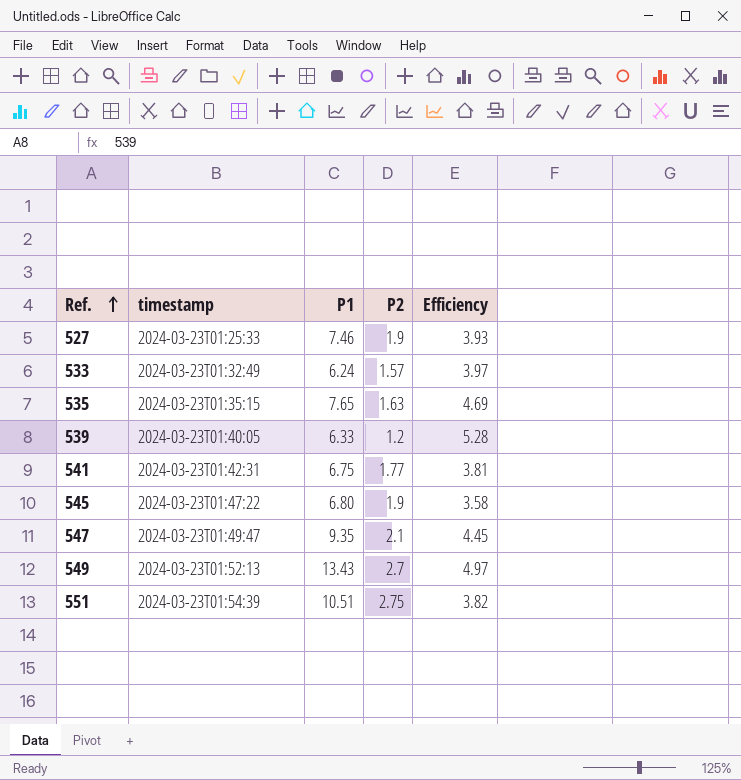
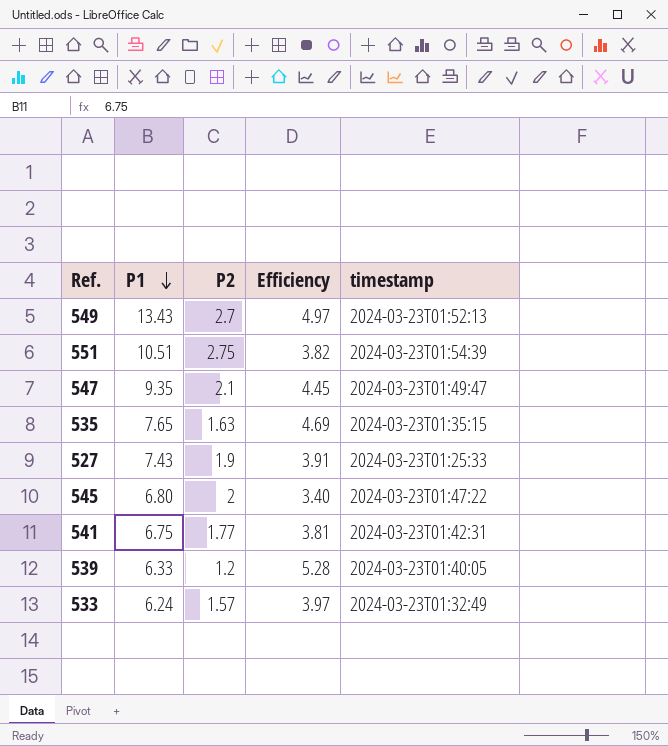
row order: Ref. ascending -> P1 descending
column timestamp | position: 2 -> 5
527 | P1: 7.46 -> 7.43
527 | Efficiency: 3.93 -> 3.91
545 | P2: 1.9 -> 2
545 | Efficiency: 3.58 -> 3.40

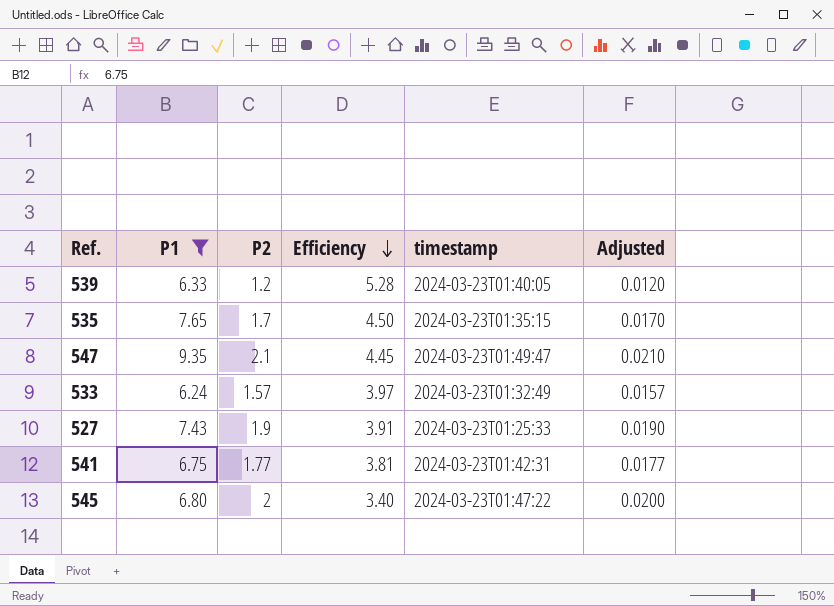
filter: none -> P1 <= 9.35
row order: P1 descending -> Efficiency descending
column Adjusted | formula: none -> [P2] * 0.01
535 | P2: 1.63 -> 1.7
535 | Efficiency: 4.69 -> 4.50

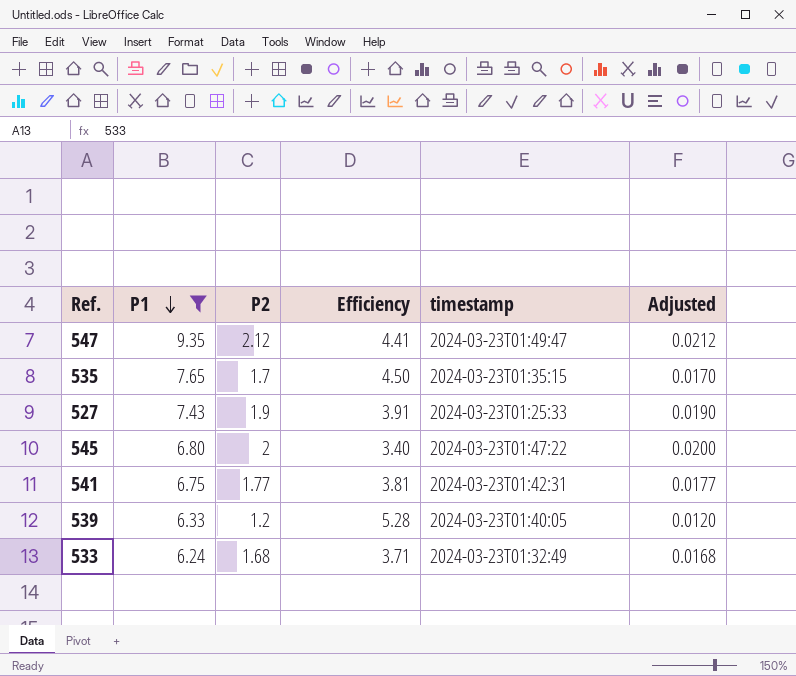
row order: Efficiency descending -> P1 descending
547 | P2: 2.1 -> 2.12
547 | Efficiency: 4.45 -> 4.41
547 | Adjusted: 0.0210 -> 0.0212
533 | P2: 1.57 -> 1.68
533 | Efficiency: 3.97 -> 3.71
533 | Adjusted: 0.0157 -> 0.0168

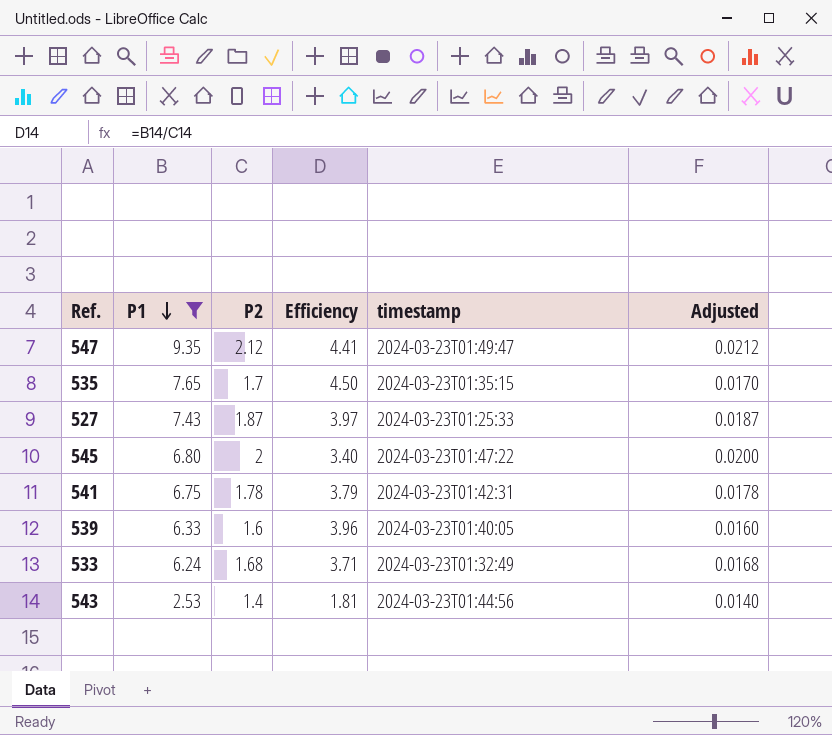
527 | P2: 1.9 -> 1.87
527 | Efficiency: 3.91 -> 3.97
527 | Adjusted: 0.0190 -> 0.0187
541 | P2: 1.77 -> 1.78
541 | Efficiency: 3.81 -> 3.79
541 | Adjusted: 0.0177 -> 0.0178
539 | P2: 1.2 -> 1.6
539 | Efficiency: 5.28 -> 3.96
539 | Adjusted: 0.0120 -> 0.0160
row 543: none -> 2.53 | 1.4 | 1.81 | 2024-03-23T01:44:56 | 0.0140

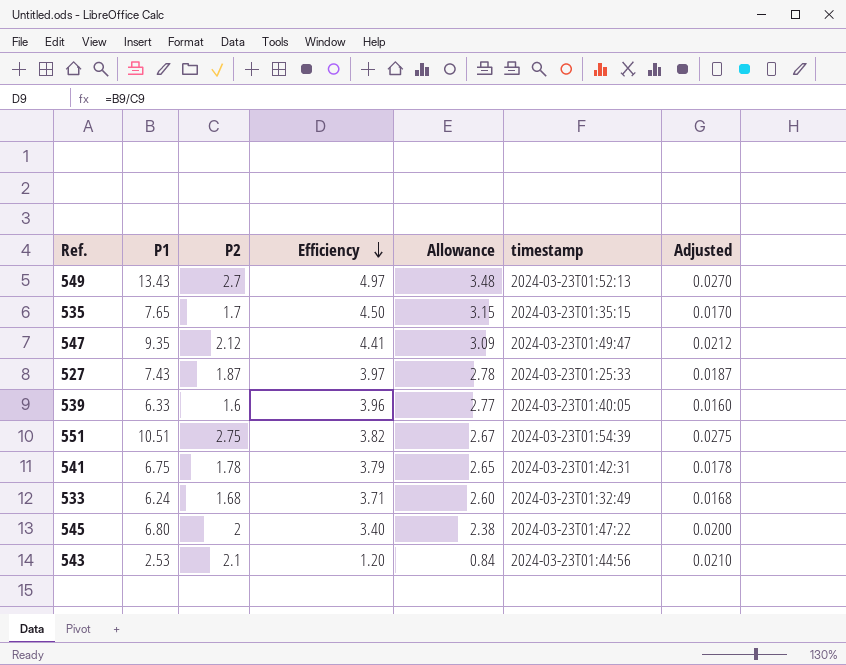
filter: P1 <= 9.35 -> none
row order: P1 descending -> Efficiency descending
column Allowance | formula: none -> [Efficiency] * 0.7
543 | P2: 1.4 -> 2.1
543 | Efficiency: 1.81 -> 1.20
543 | Adjusted: 0.0140 -> 0.0210

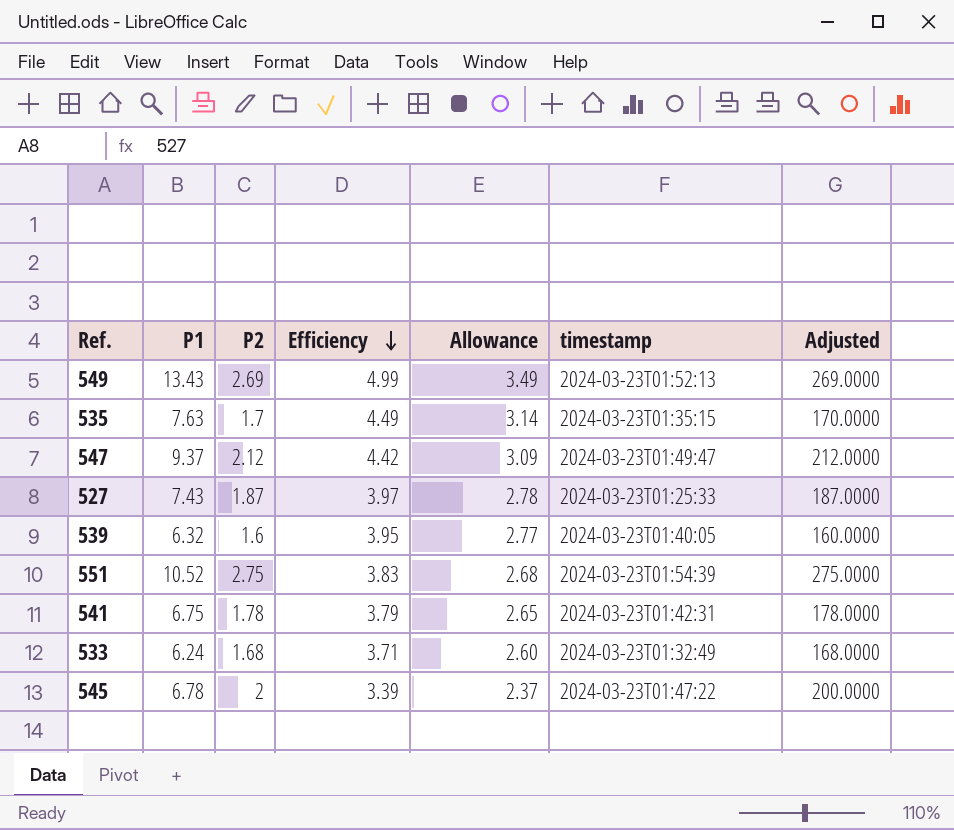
column Adjusted | formula: [P2] * 0.01 -> [P2] * 100
row 543: 2.53 | 2.1 | 1.20 | 0.84 | 2024-03-23T01:44:56 | 0.0210 -> none
549 | P2: 2.7 -> 2.69
549 | Efficiency: 4.97 -> 4.99
549 | Allowance: 3.48 -> 3.49
535 | P1: 7.65 -> 7.63
535 | Efficiency: 4.50 -> 4.49
535 | Allowance: 3.15 -> 3.14
547 | P1: 9.35 -> 9.37
547 | Efficiency: 4.41 -> 4.42
539 | P1: 6.33 -> 6.32
539 | Efficiency: 3.96 -> 3.95
551 | P1: 10.51 -> 10.52
551 | Efficiency: 3.82 -> 3.83
551 | Allowance: 2.67 -> 2.68
545 | P1: 6.80 -> 6.78
545 | Efficiency: 3.40 -> 3.39
545 | Allowance: 2.38 -> 2.37

